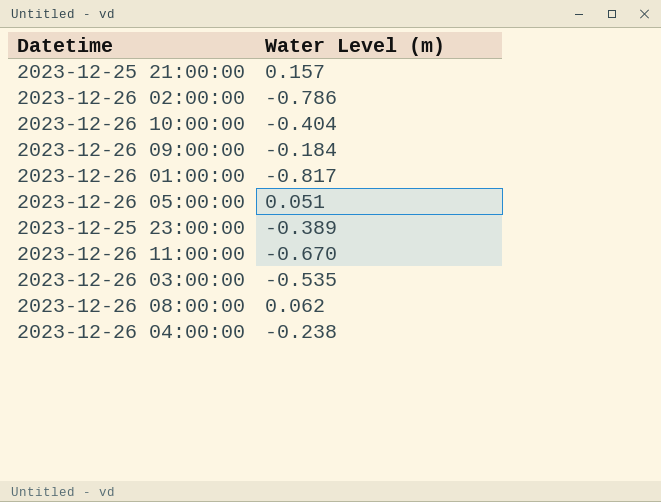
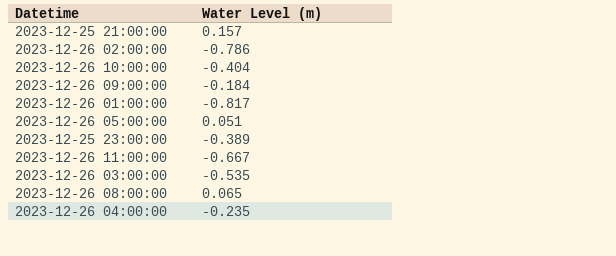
2023-12-26 11:00:00 | Water Level (m): -0.670 -> -0.667
2023-12-26 08:00:00 | Water Level (m): 0.062 -> 0.065
2023-12-26 04:00:00 | Water Level (m): -0.238 -> -0.235

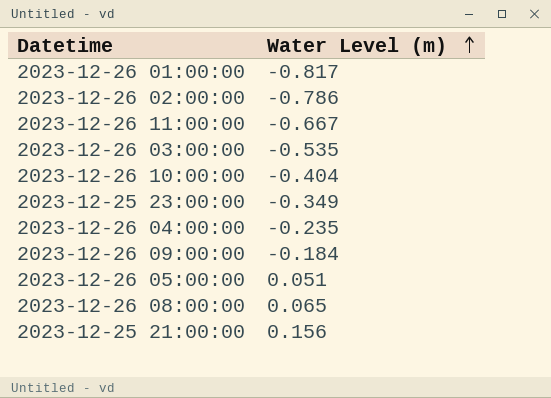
row order: none -> Water Level (m) ascending
2023-12-25 23:00:00 | Water Level (m): -0.389 -> -0.349
2023-12-25 21:00:00 | Water Level (m): 0.157 -> 0.156

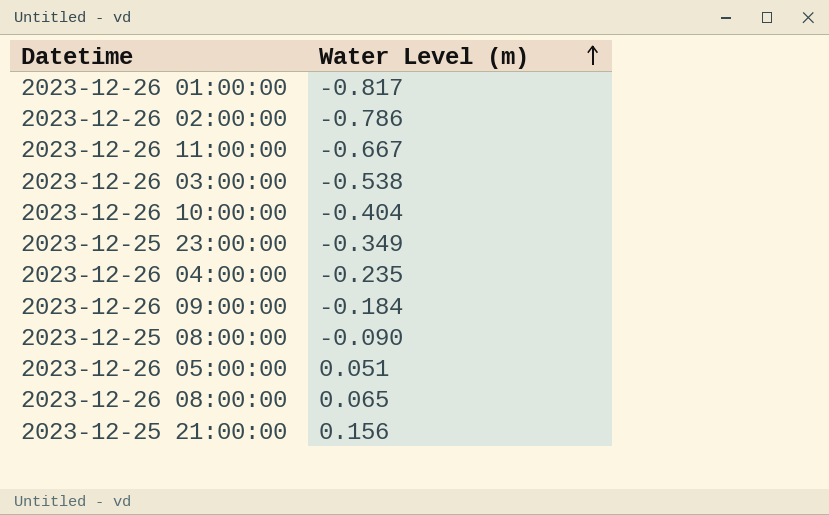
2023-12-26 03:00:00 | Water Level (m): -0.535 -> -0.538
row 2023-12-25 08:00:00: none -> -0.090

